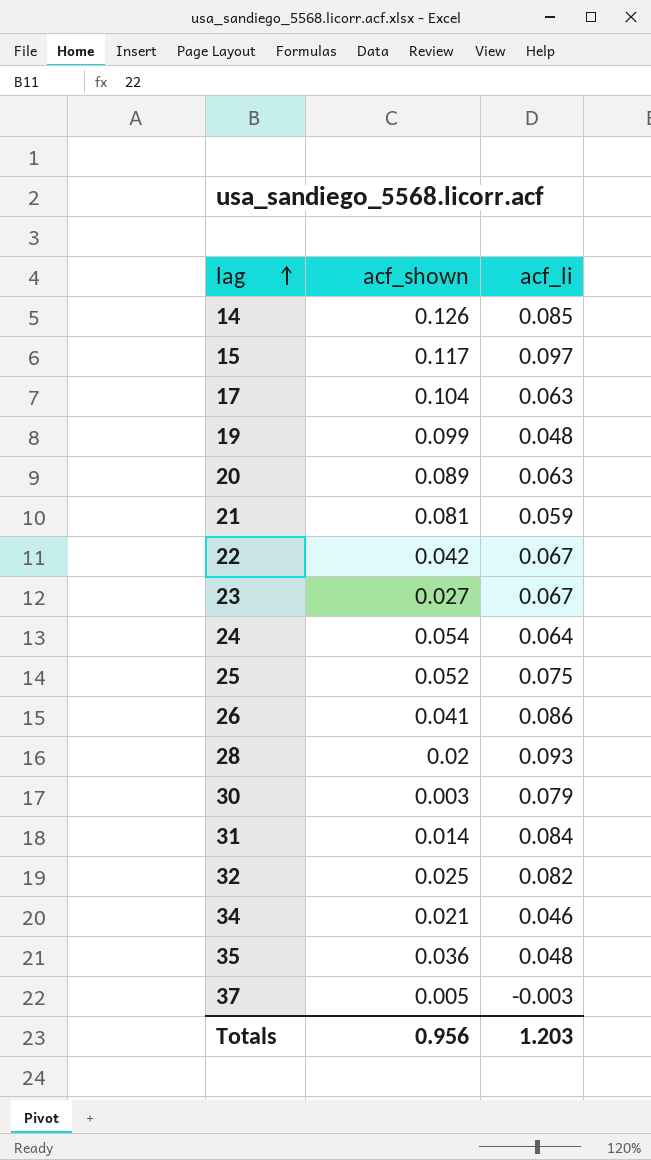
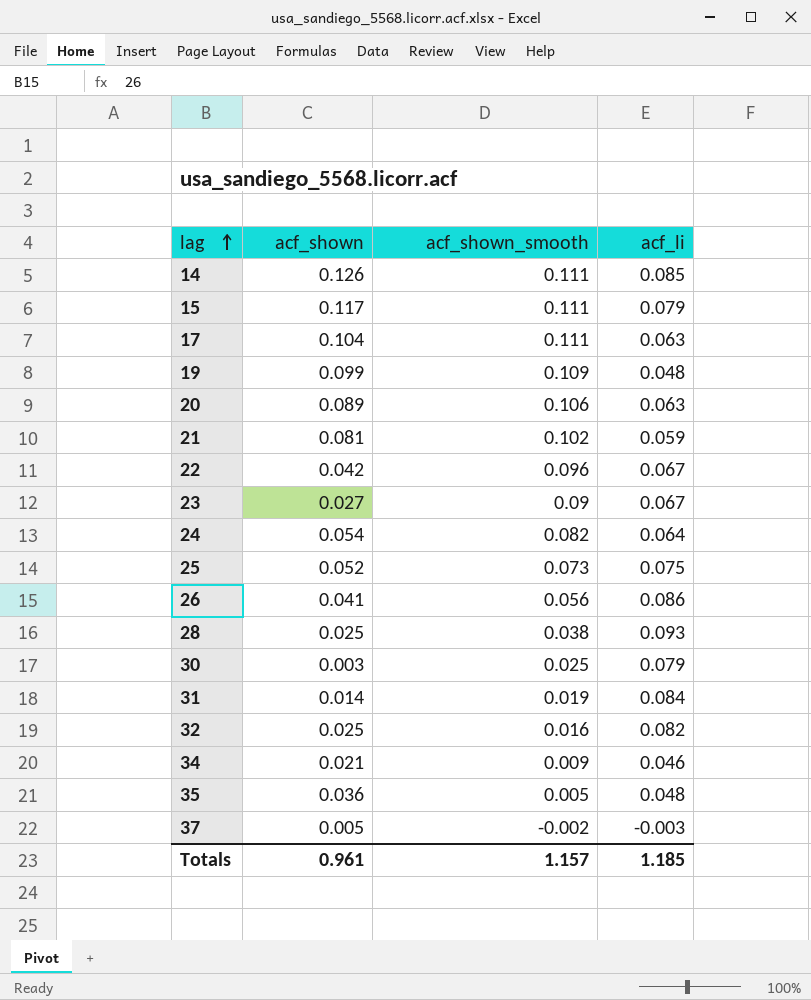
column acf_shown_smooth | position: none -> 3
15 | acf_li: 0.097 -> 0.079
28 | acf_shown: 0.02 -> 0.025
Totals | acf_shown: 0.956 -> 0.961
Totals | acf_li: 1.203 -> 1.185

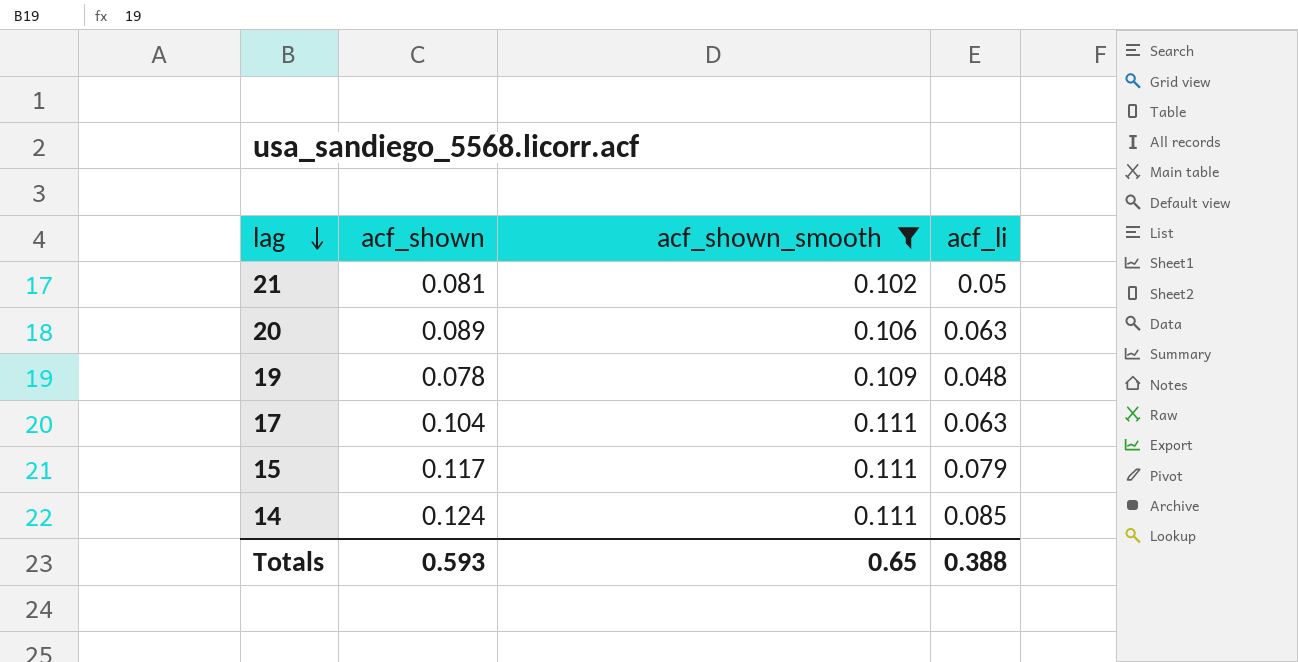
filter: none -> acf_shown_smooth >= 0.102
row order: lag ascending -> lag descending
21 | acf_li: 0.059 -> 0.05
19 | acf_shown: 0.099 -> 0.078
14 | acf_shown: 0.126 -> 0.124
Totals | acf_shown: 0.961 -> 0.593
Totals | acf_shown_smooth: 1.157 -> 0.65
Totals | acf_li: 1.185 -> 0.388

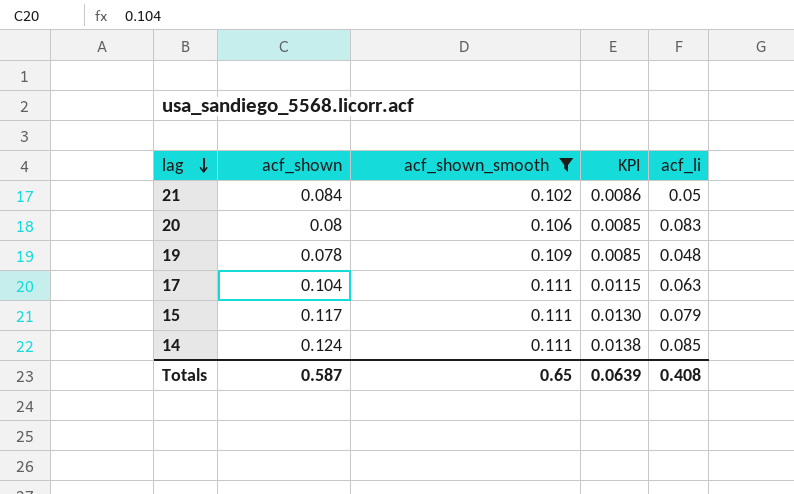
column KPI | formula: none -> [acf_shown] * [acf_shown_smooth]
21 | acf_shown: 0.081 -> 0.084
20 | acf_shown: 0.089 -> 0.08
20 | acf_li: 0.063 -> 0.083
Totals | acf_shown: 0.593 -> 0.587
Totals | acf_li: 0.388 -> 0.408

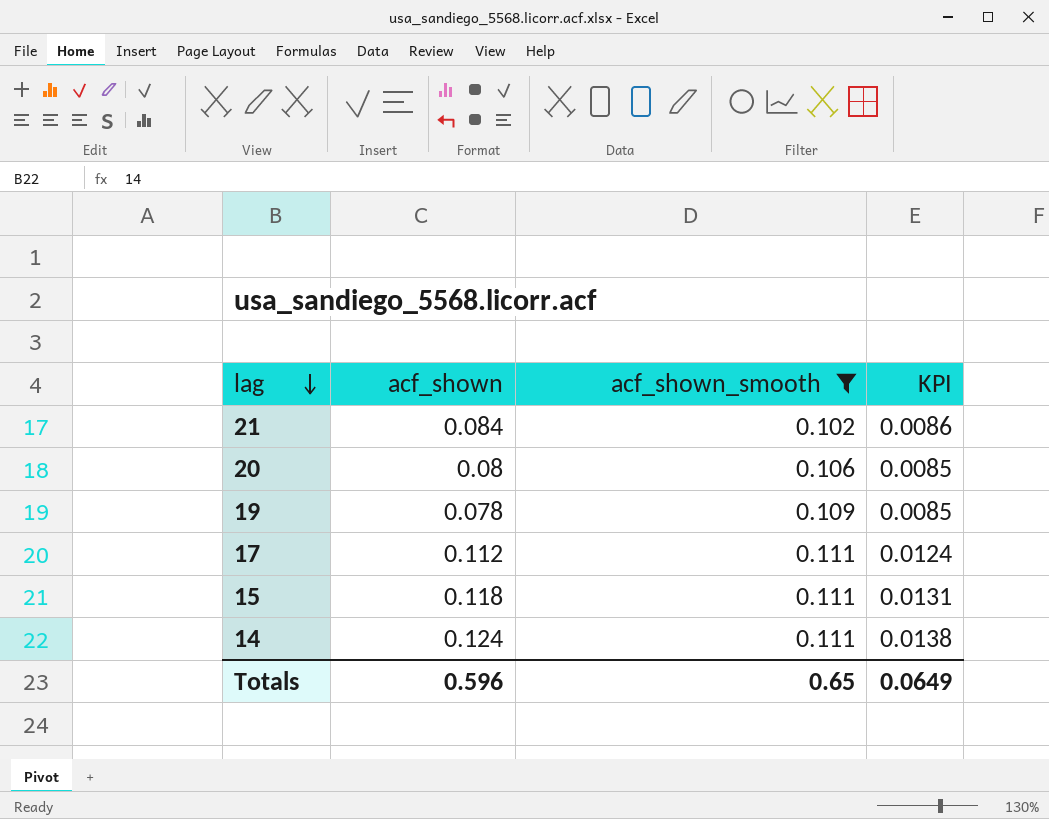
column acf_li | position: 5 -> none
17 | acf_shown: 0.104 -> 0.112
17 | KPI: 0.0115 -> 0.0124
15 | acf_shown: 0.117 -> 0.118
15 | KPI: 0.0130 -> 0.0131
Totals | acf_shown: 0.587 -> 0.596
Totals | KPI: 0.0639 -> 0.0649

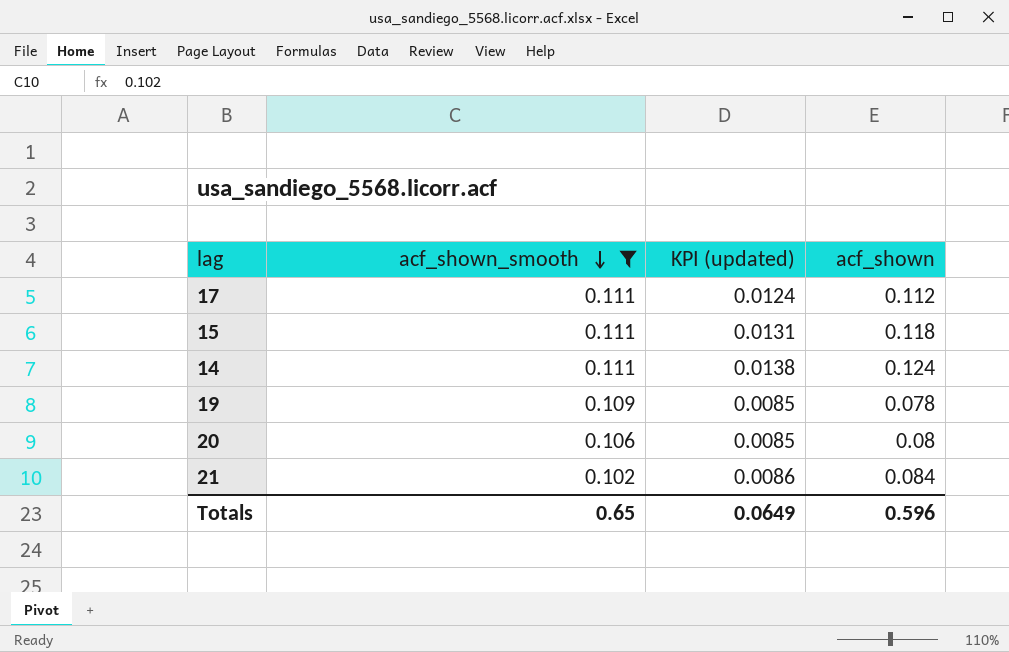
row order: lag descending -> acf_shown_smooth descending
column name: KPI -> KPI (updated)
column acf_shown | position: 2 -> 4

